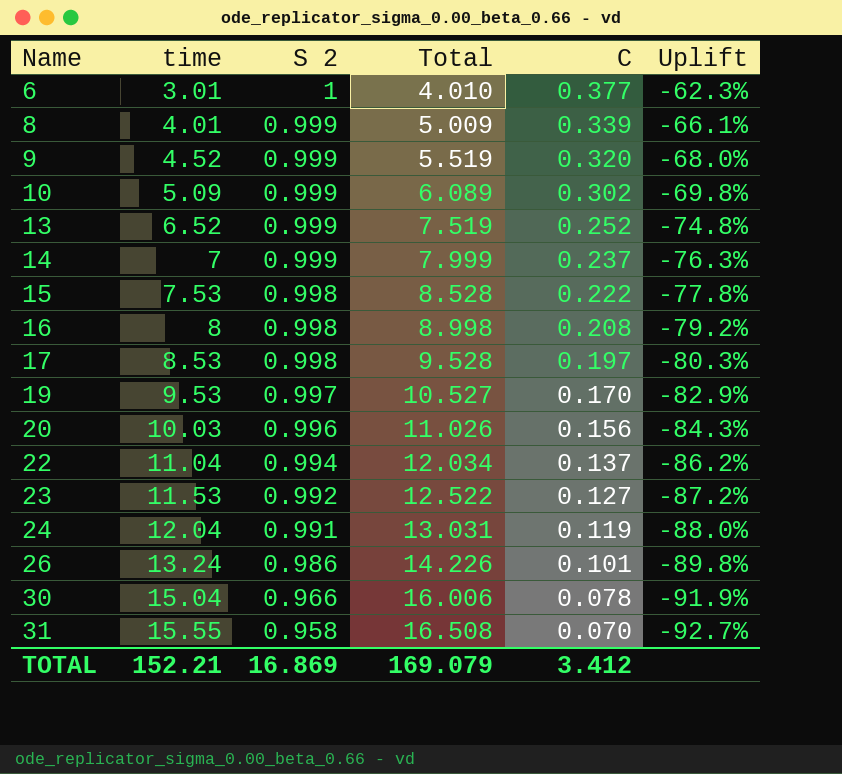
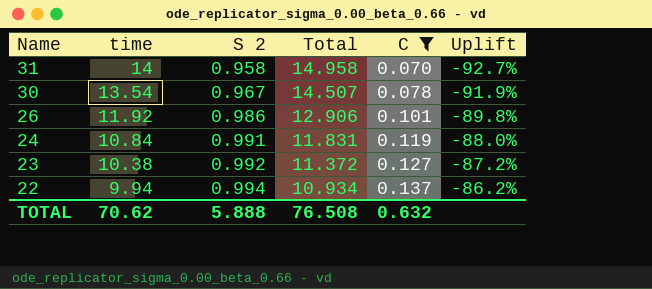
filter: none -> C <= 0.137
row order: Name ascending -> Name descending
31 | time: 15.55 -> 14
31 | Total: 16.508 -> 14.958
30 | time: 15.04 -> 13.54
30 | S 2: 0.966 -> 0.967
30 | Total: 16.006 -> 14.507
26 | time: 13.24 -> 11.92
26 | Total: 14.226 -> 12.906
24 | time: 12.04 -> 10.84
24 | Total: 13.031 -> 11.831
23 | time: 11.53 -> 10.38
23 | Total: 12.522 -> 11.372
22 | time: 11.04 -> 9.94
22 | Total: 12.034 -> 10.934
TOTAL | time: 152.21 -> 70.62
TOTAL | S 2: 16.869 -> 5.888
TOTAL | Total: 169.079 -> 76.508
TOTAL | C: 3.412 -> 0.632

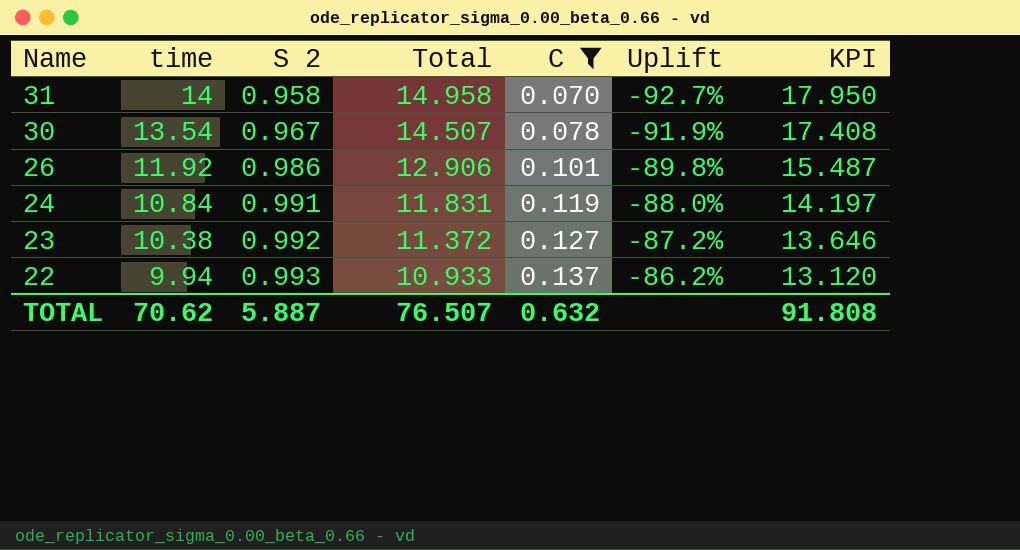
column KPI | formula: none -> [Total] * 1.2
22 | S 2: 0.994 -> 0.993
22 | Total: 10.934 -> 10.933
TOTAL | S 2: 5.888 -> 5.887
TOTAL | Total: 76.508 -> 76.507

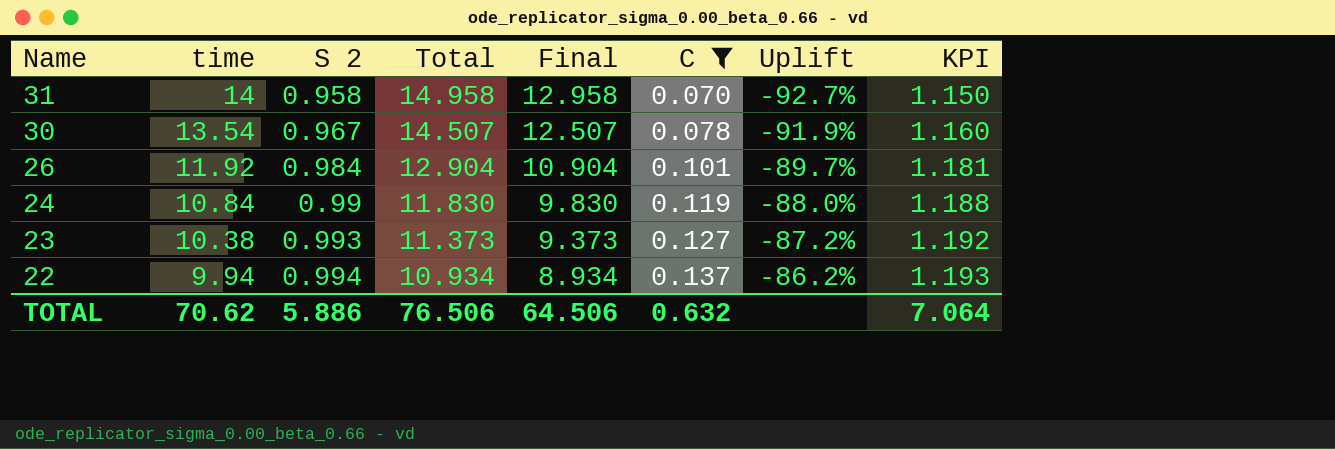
column Final | formula: none -> [Total] - 2
column KPI | formula: [Total] * 1.2 -> [S 2] * 1.2
26 | S 2: 0.986 -> 0.984
26 | Total: 12.906 -> 12.904
26 | Uplift: -89.8% -> -89.7%
24 | S 2: 0.991 -> 0.99
24 | Total: 11.831 -> 11.830
23 | S 2: 0.992 -> 0.993
23 | Total: 11.372 -> 11.373
22 | S 2: 0.993 -> 0.994
22 | Total: 10.933 -> 10.934
TOTAL | S 2: 5.887 -> 5.886
TOTAL | Total: 76.507 -> 76.506
TOTAL | KPI: 91.808 -> 7.064

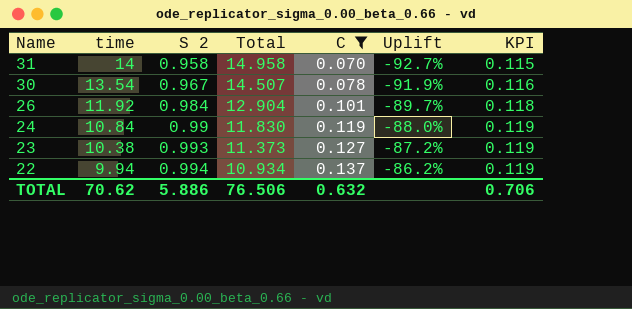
column Final | formula: [Total] - 2 -> none
column KPI | formula: [S 2] * 1.2 -> [S 2] * 0.12
TOTAL | KPI: 7.064 -> 0.706

